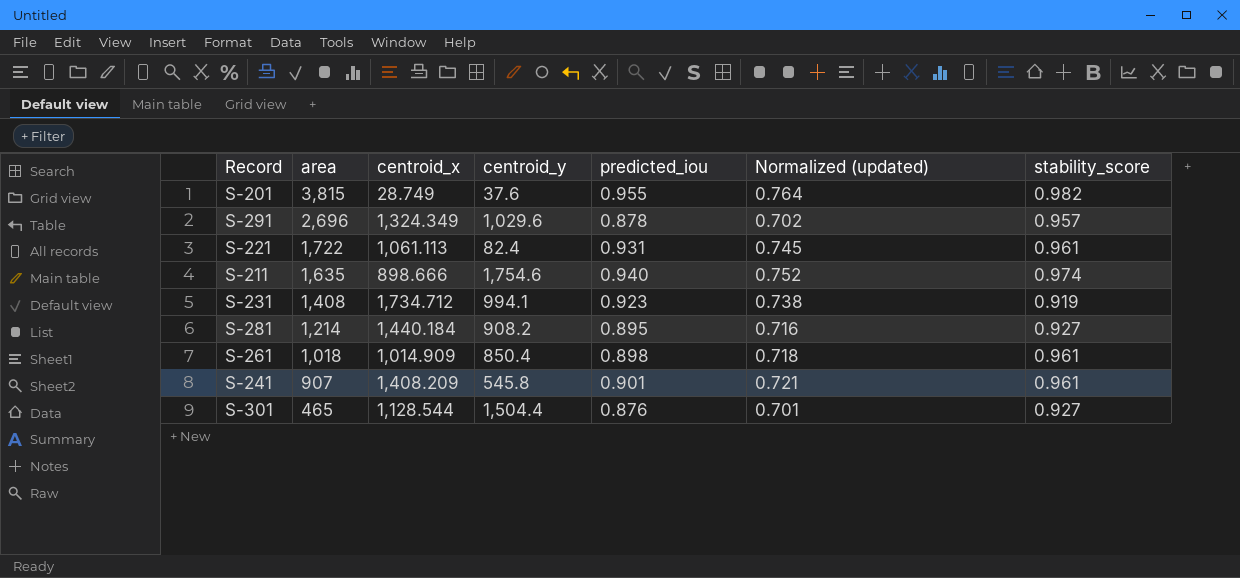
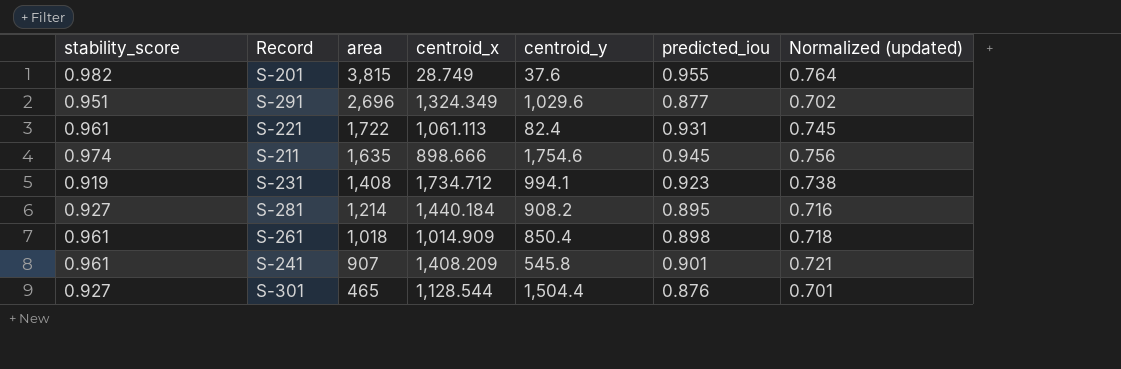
column stability_score | position: 7 -> 1
S-291 | stability_score: 0.957 -> 0.951
S-291 | predicted_iou: 0.878 -> 0.877
S-211 | predicted_iou: 0.940 -> 0.945
S-211 | Normalized (updated): 0.752 -> 0.756

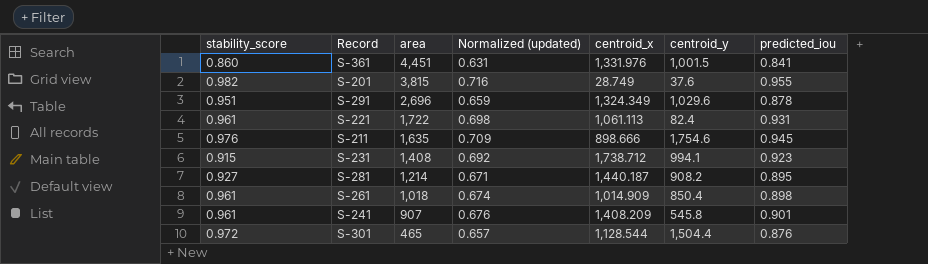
column Normalized (updated) | formula: [predicted_iou] * 0.8 -> [predicted_iou] * 0.75
column Normalized (updated) | position: 7 -> 4
row S-361: none -> 0.860 | 4,451 | 0.631 | 1,331.976 | 1,001.5 | 0.841
S-291 | predicted_iou: 0.877 -> 0.878
S-211 | stability_score: 0.974 -> 0.976
S-231 | stability_score: 0.919 -> 0.915
S-231 | centroid_x: 1,734.712 -> 1,738.712
S-281 | centroid_x: 1,440.184 -> 1,440.187
S-301 | stability_score: 0.927 -> 0.972

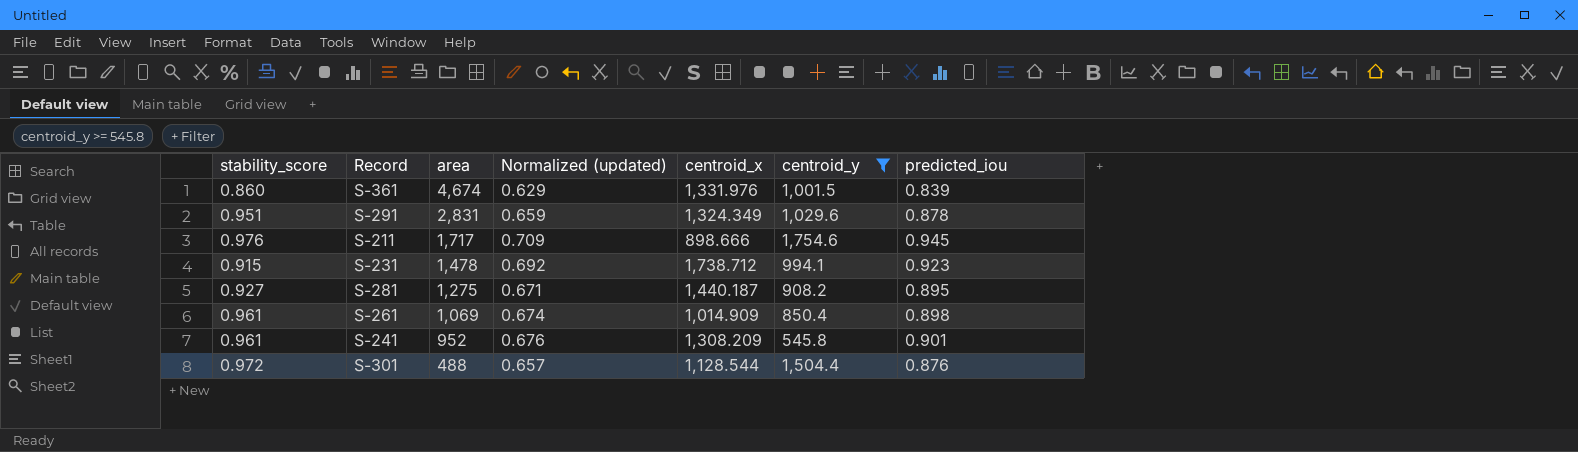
filter: none -> centroid_y >= 545.8
S-361 | area: 4,451 -> 4,674
S-361 | Normalized (updated): 0.631 -> 0.629
S-361 | predicted_iou: 0.841 -> 0.839
S-291 | area: 2,696 -> 2,831
S-211 | area: 1,635 -> 1,717
S-231 | area: 1,408 -> 1,478
S-281 | area: 1,214 -> 1,275
S-261 | area: 1,018 -> 1,069
S-241 | area: 907 -> 952
S-241 | centroid_x: 1,408.209 -> 1,308.209
S-301 | area: 465 -> 488

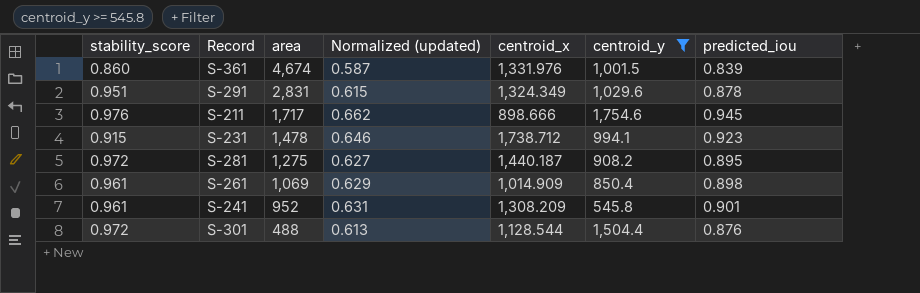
column Normalized (updated) | formula: [predicted_iou] * 0.75 -> [predicted_iou] * 0.7
S-281 | stability_score: 0.927 -> 0.972

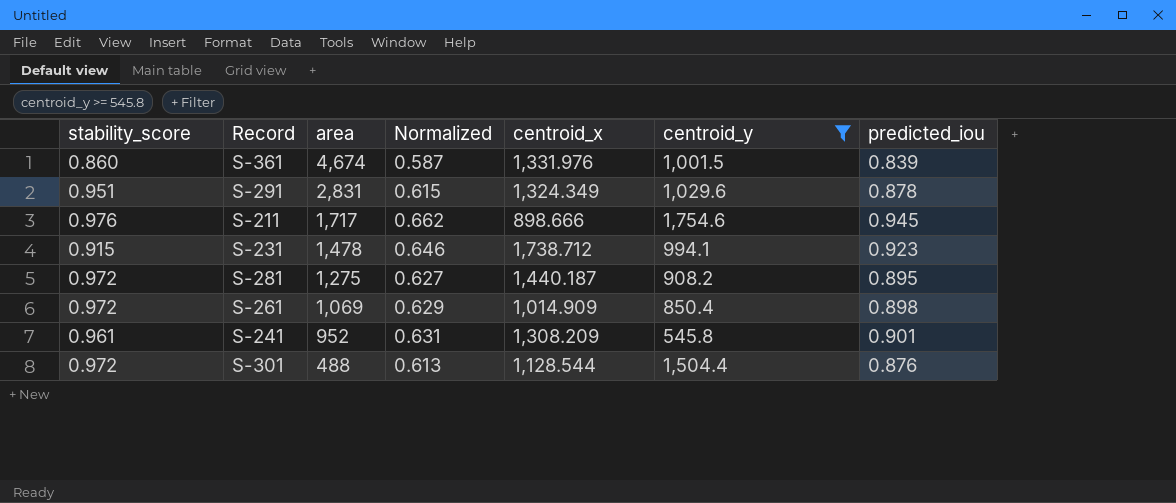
column name: Normalized (updated) -> Normalized
S-261 | stability_score: 0.961 -> 0.972

